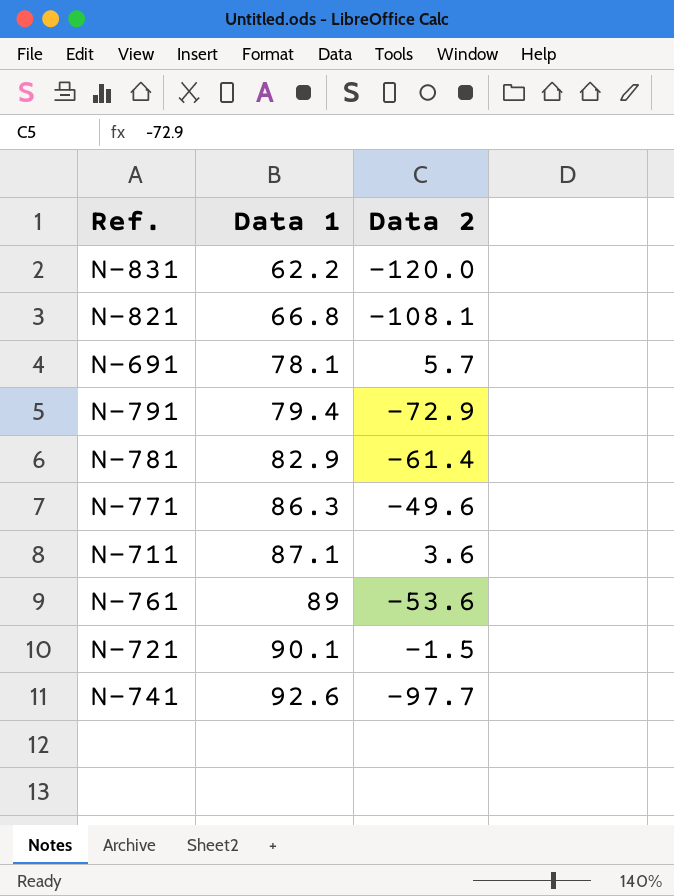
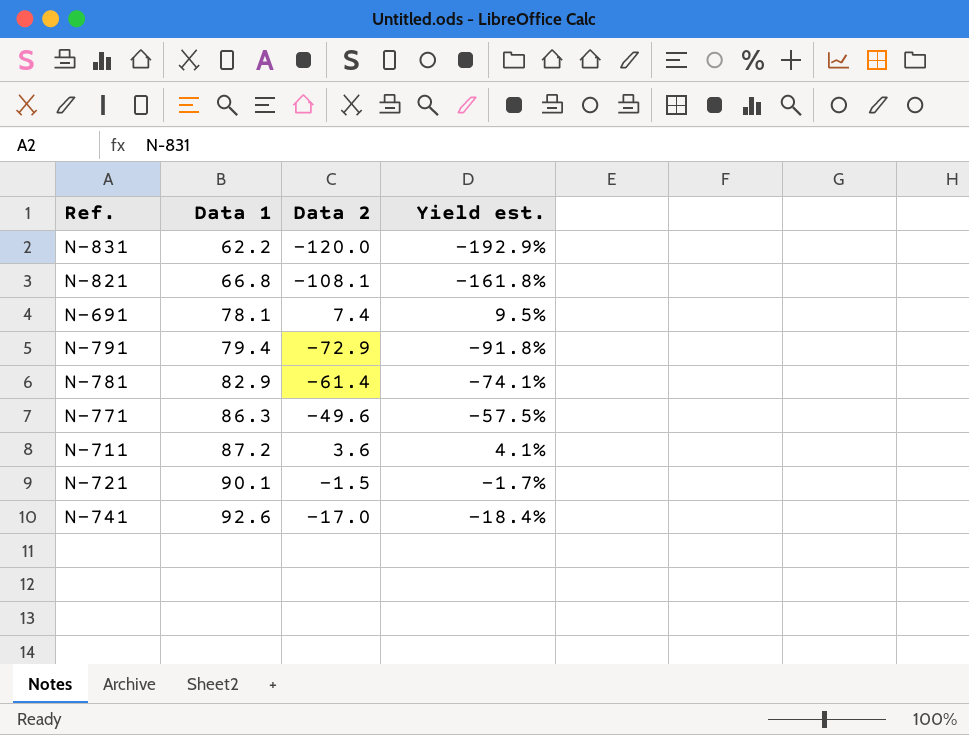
column Yield est. | formula: none -> [Data 2] / [Data 1]
row N-761: 89 | -53.6 -> none
N-691 | Data 2: 5.7 -> 7.4
N-711 | Data 1: 87.1 -> 87.2
N-741 | Data 2: -97.7 -> -17.0

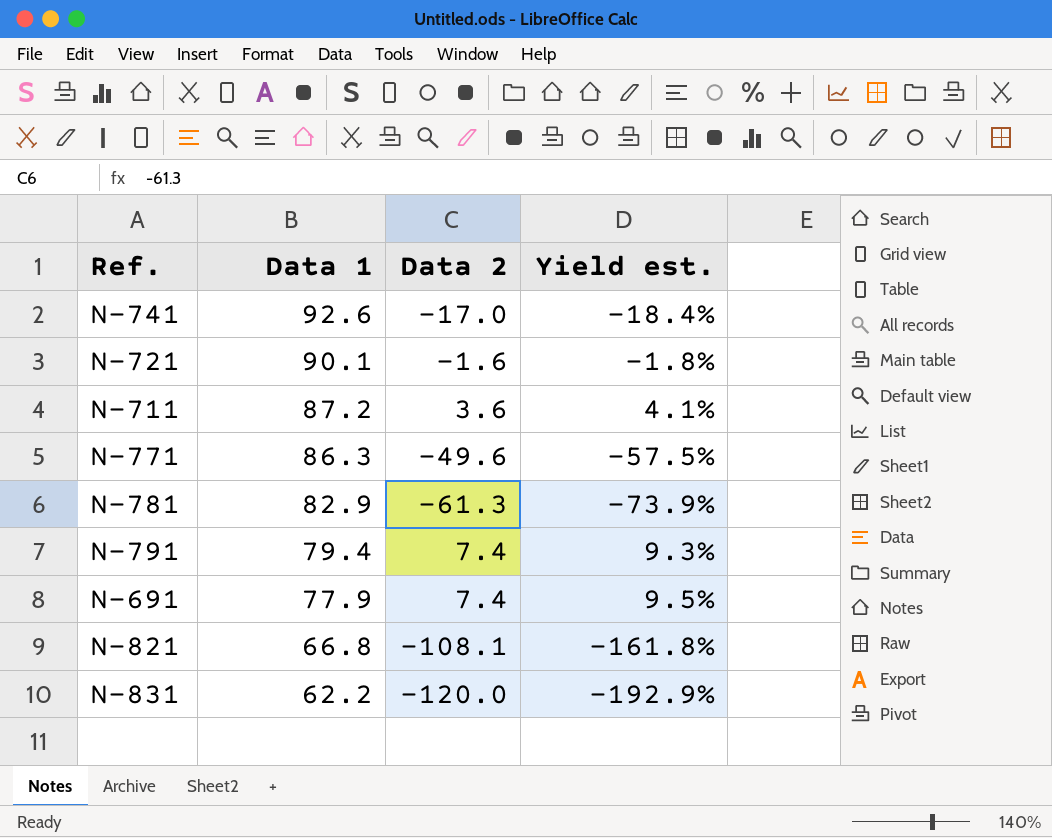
row order: Data 1 ascending -> Data 1 descending
N-721 | Data 2: -1.5 -> -1.6
N-721 | Yield est.: -1.7% -> -1.8%
N-781 | Data 2: -61.4 -> -61.3
N-781 | Yield est.: -74.1% -> -73.9%
N-791 | Data 2: -72.9 -> 7.4
N-791 | Yield est.: -91.8% -> 9.3%
N-691 | Data 1: 78.1 -> 77.9

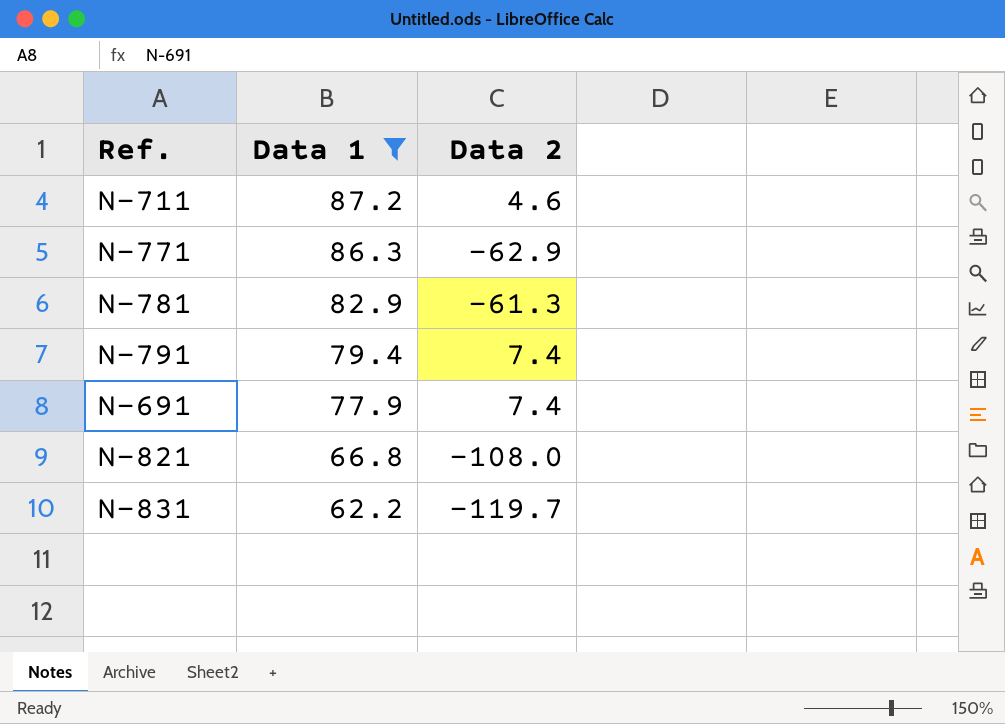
filter: none -> Data 1 <= 87.2
column Yield est. | formula: [Data 2] / [Data 1] -> none
N-711 | Data 2: 3.6 -> 4.6
N-771 | Data 2: -49.6 -> -62.9
N-821 | Data 2: -108.1 -> -108.0
N-831 | Data 2: -120.0 -> -119.7

